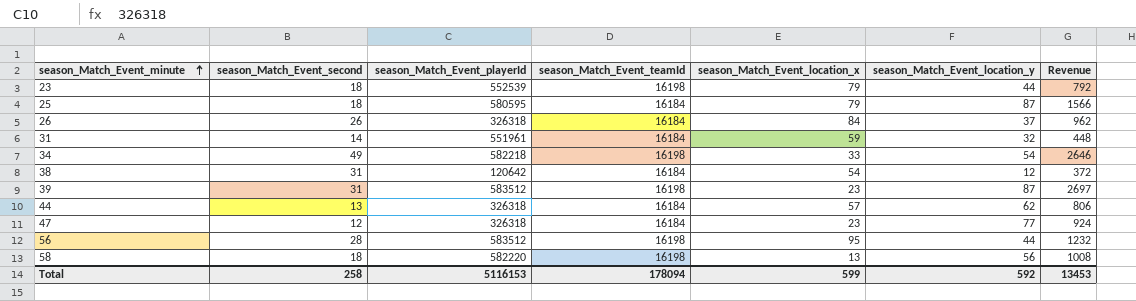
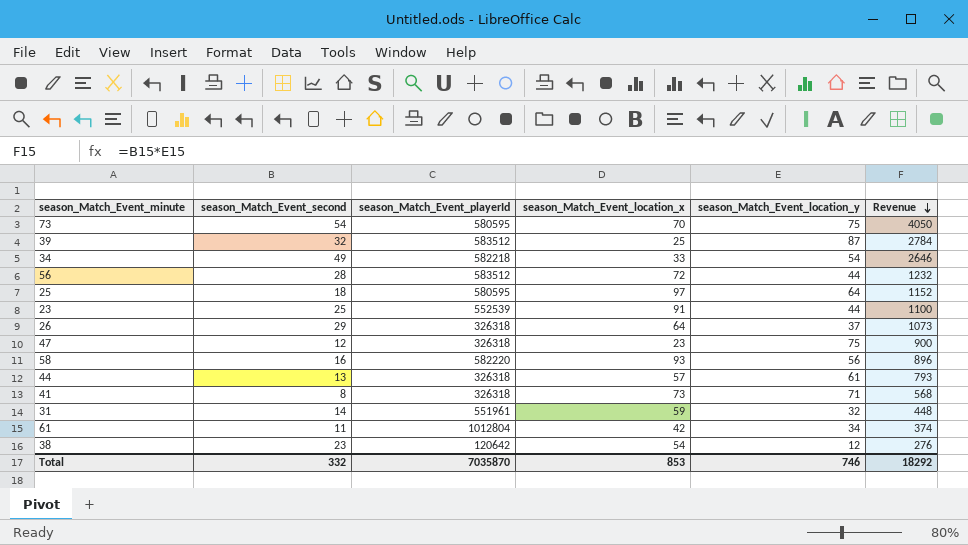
row order: season_Match_Event_minute ascending -> Revenue descending
column season_Match_Event_teamId | position: 4 -> none
row 73: none -> 54 | 580595 | 70 | 75 | 4050
39 | season_Match_Event_second: 31 -> 32
39 | season_Match_Event_location_x: 23 -> 25
39 | Revenue: 2697 -> 2784
56 | season_Match_Event_location_x: 95 -> 72
25 | season_Match_Event_location_x: 79 -> 97
25 | season_Match_Event_location_y: 87 -> 64
25 | Revenue: 1566 -> 1152
23 | season_Match_Event_second: 18 -> 25
23 | season_Match_Event_location_x: 79 -> 91
23 | Revenue: 792 -> 1100
26 | season_Match_Event_second: 26 -> 29
26 | season_Match_Event_location_x: 84 -> 64
26 | Revenue: 962 -> 1073
47 | season_Match_Event_location_y: 77 -> 75
47 | Revenue: 924 -> 900
58 | season_Match_Event_second: 18 -> 16
58 | season_Match_Event_location_x: 13 -> 93
58 | Revenue: 1008 -> 896
44 | season_Match_Event_location_y: 62 -> 61
44 | Revenue: 806 -> 793
row 41: none -> 8 | 326318 | 73 | 71 | 568
row 61: none -> 11 | 1012804 | 42 | 34 | 374
38 | season_Match_Event_second: 31 -> 23
38 | Revenue: 372 -> 276
Total | season_Match_Event_second: 258 -> 332
Total | season_Match_Event_playerId: 5116153 -> 7035870
Total | season_Match_Event_location_x: 599 -> 853
Total | season_Match_Event_location_y: 592 -> 746
Total | Revenue: 13453 -> 18292

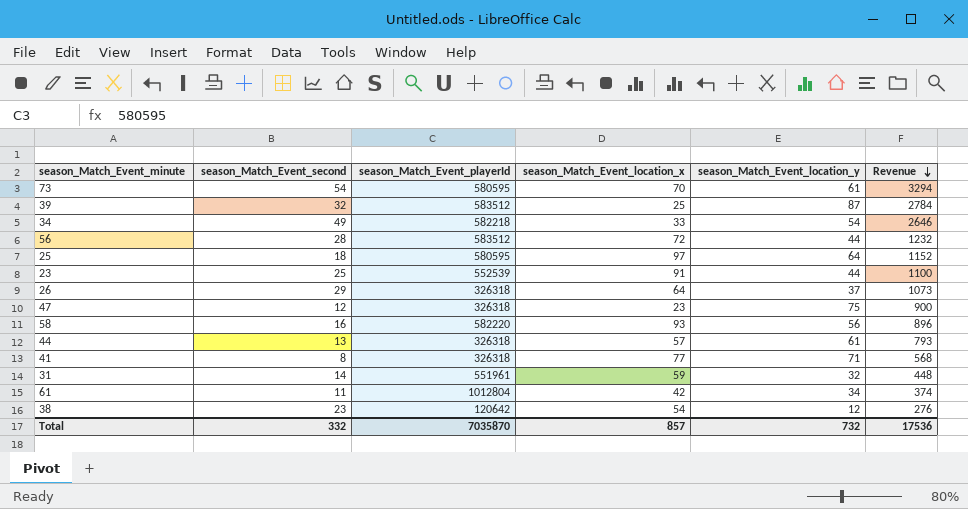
73 | season_Match_Event_location_y: 75 -> 61
73 | Revenue: 4050 -> 3294
41 | season_Match_Event_location_x: 73 -> 77
Total | season_Match_Event_location_x: 853 -> 857
Total | season_Match_Event_location_y: 746 -> 732
Total | Revenue: 18292 -> 17536

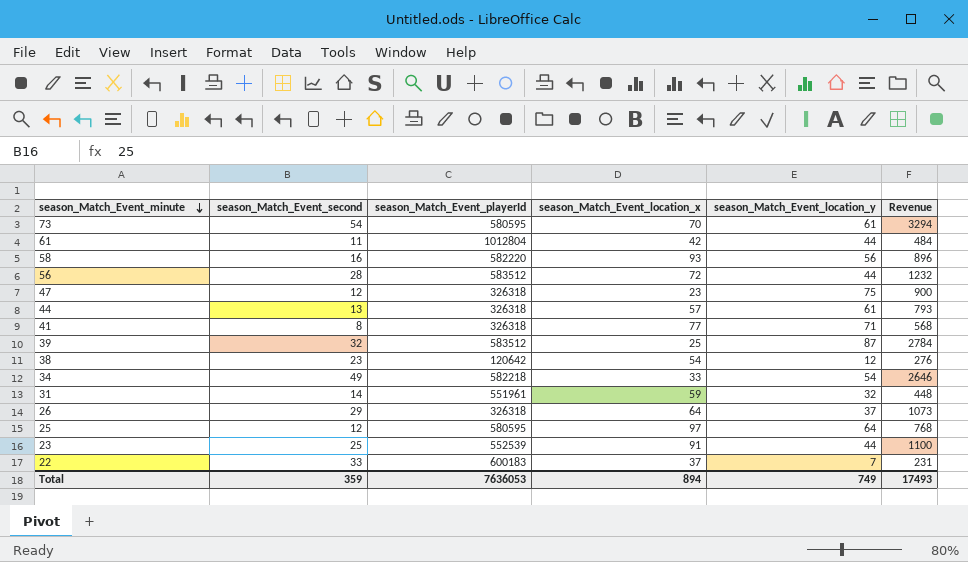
row order: Revenue descending -> season_Match_Event_minute descending
61 | season_Match_Event_location_y: 34 -> 44
61 | Revenue: 374 -> 484
25 | season_Match_Event_second: 18 -> 12
25 | Revenue: 1152 -> 768
row 22: none -> 33 | 600183 | 37 | 7 | 231
Total | season_Match_Event_second: 332 -> 359
Total | season_Match_Event_playerId: 7035870 -> 7636053
Total | season_Match_Event_location_x: 857 -> 894
Total | season_Match_Event_location_y: 732 -> 749
Total | Revenue: 17536 -> 17493

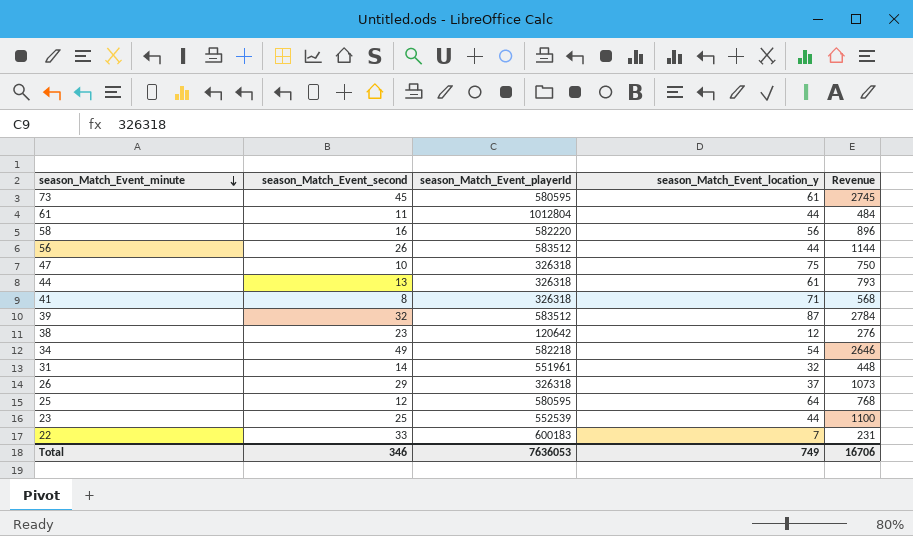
column season_Match_Event_location_x | position: 4 -> none
73 | season_Match_Event_second: 54 -> 45
73 | Revenue: 3294 -> 2745
56 | season_Match_Event_second: 28 -> 26
56 | Revenue: 1232 -> 1144
47 | season_Match_Event_second: 12 -> 10
47 | Revenue: 900 -> 750
Total | season_Match_Event_second: 359 -> 346
Total | Revenue: 17493 -> 16706

